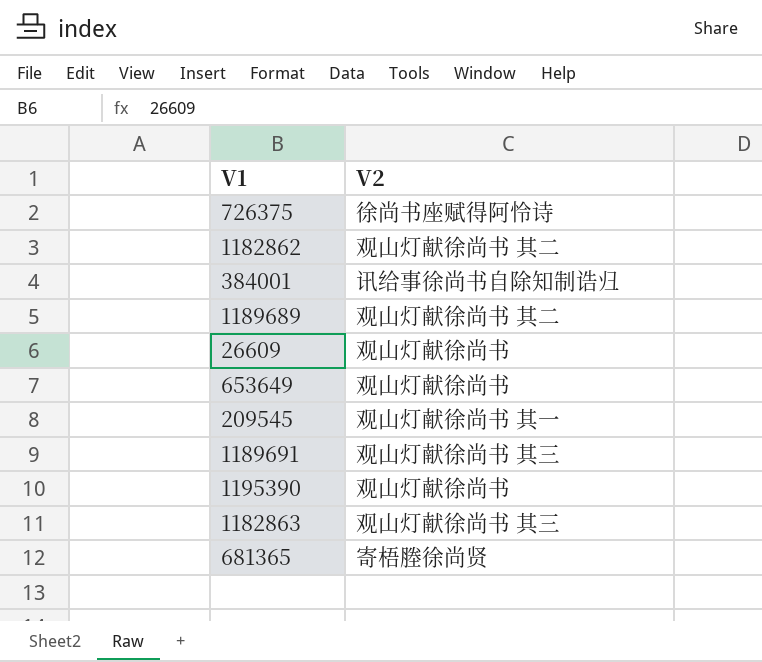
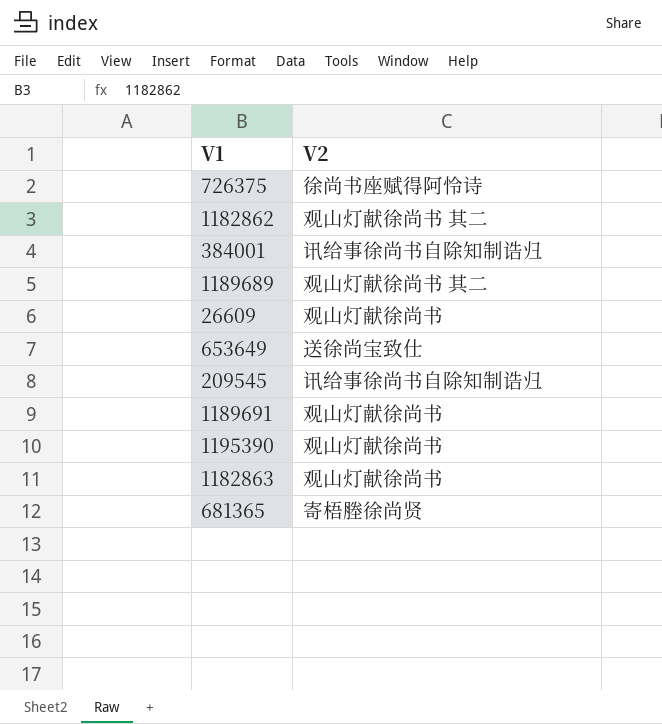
653649 | V2: 观山灯献徐尚书 -> 送徐尚宝致仕
209545 | V2: 观山灯献徐尚书 其一 -> 讯给事徐尚书自除知制诰归
1189691 | V2: 观山灯献徐尚书 其三 -> 观山灯献徐尚书
1182863 | V2: 观山灯献徐尚书 其三 -> 观山灯献徐尚书

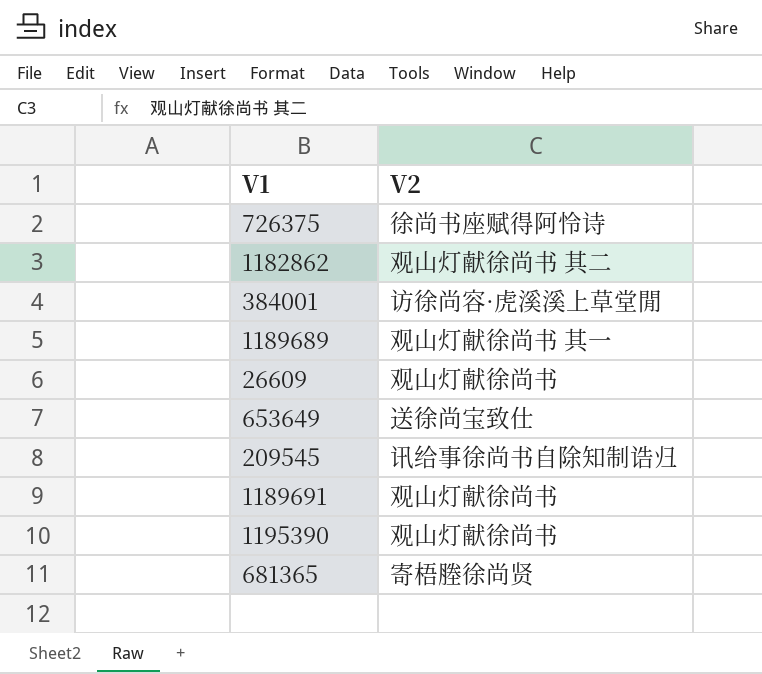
row 1182863: 观山灯献徐尚书 -> none
384001 | V2: 讯给事徐尚书自除知制诰归 -> 访徐尚容·虎溪溪上草堂閒
1189689 | V2: 观山灯献徐尚书 其二 -> 观山灯献徐尚书 其一

